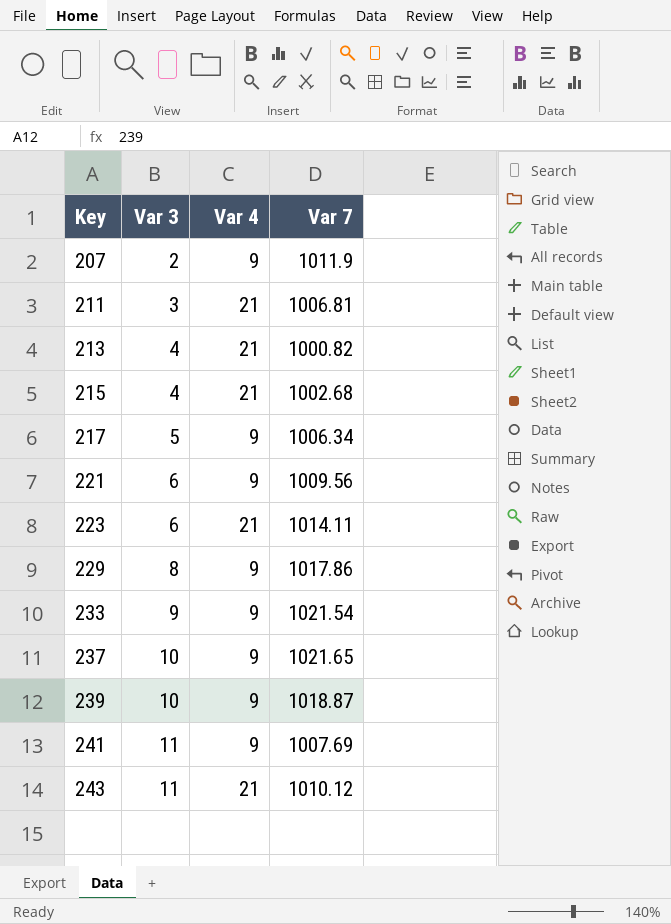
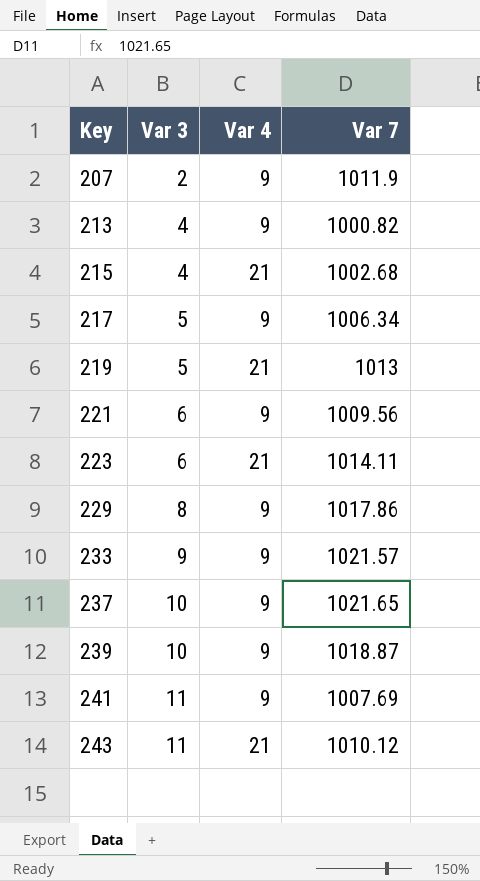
row 211: 3 | 21 | 1006.81 -> none
213 | Var 4: 21 -> 9
row 219: none -> 5 | 21 | 1013
233 | Var 7: 1021.54 -> 1021.57

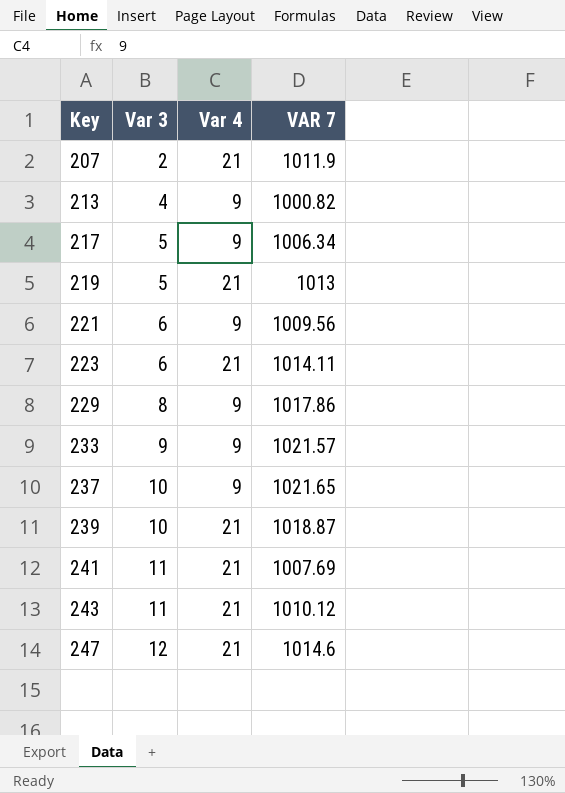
column name: Var 7 -> VAR 7
row 215: 4 | 21 | 1002.68 -> none
207 | Var 4: 9 -> 21
239 | Var 4: 9 -> 21
241 | Var 4: 9 -> 21
row 247: none -> 12 | 21 | 1014.6

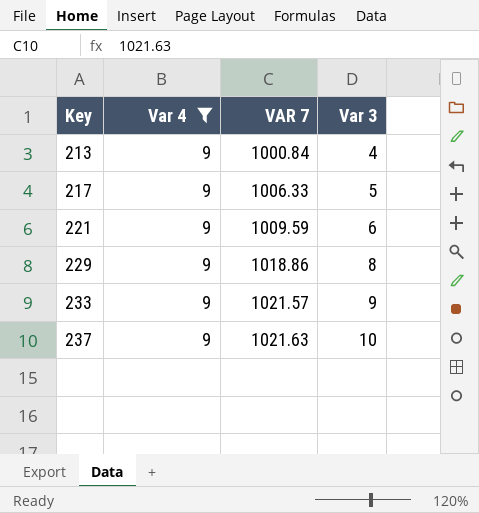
filter: none -> Var 4 = 9
column Var 3 | position: 2 -> 4
213 | VAR 7: 1000.82 -> 1000.84
217 | VAR 7: 1006.34 -> 1006.33
221 | VAR 7: 1009.56 -> 1009.59
229 | VAR 7: 1017.86 -> 1018.86
237 | VAR 7: 1021.65 -> 1021.63

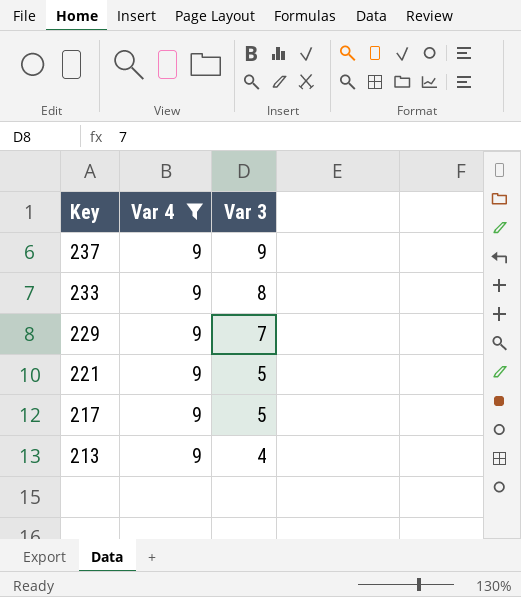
row order: Key ascending -> Key descending
column VAR 7 | position: 3 -> none
237 | Var 3: 10 -> 9
233 | Var 3: 9 -> 8
229 | Var 3: 8 -> 7
221 | Var 3: 6 -> 5

